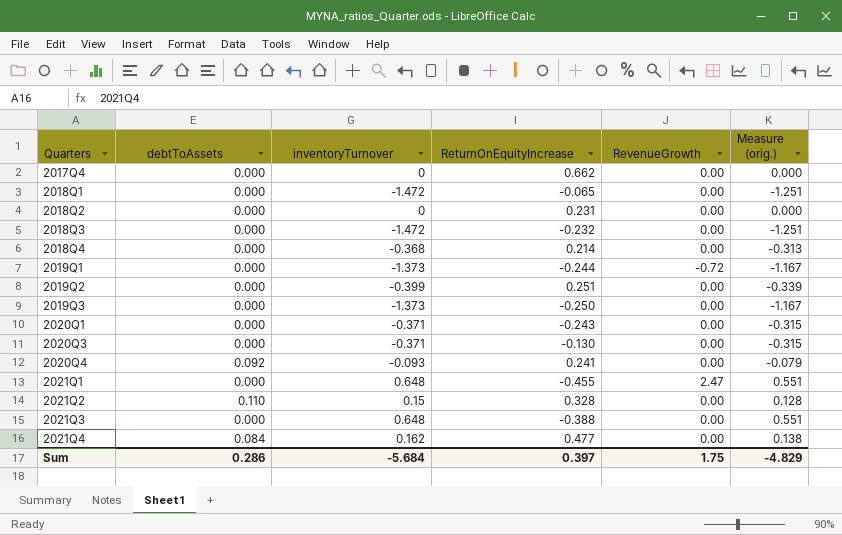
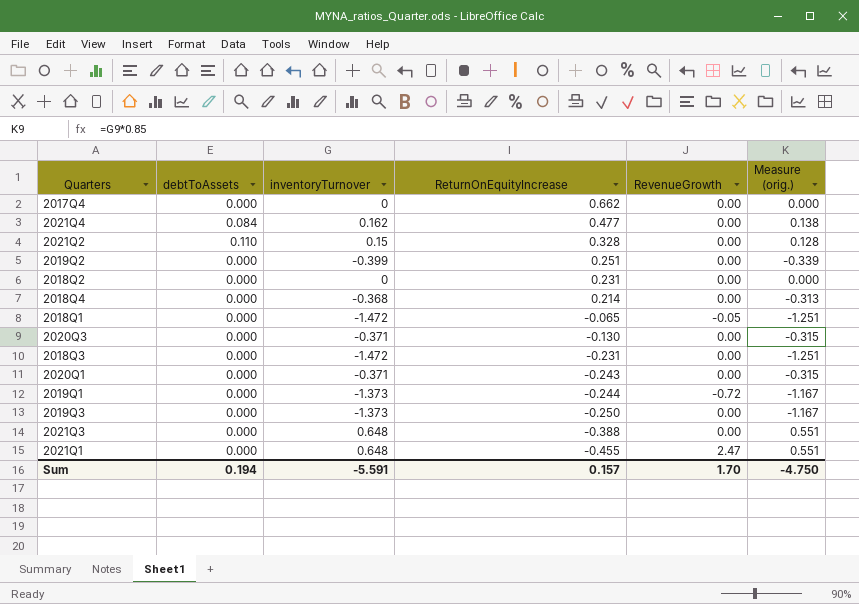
row order: Quarters ascending -> ReturnOnEquityIncrease descending
row 2020Q4: 0.092 | -0.093 | 0.241 | 0.00 | -0.079 -> none
2018Q1 | RevenueGrowth: 0.00 -> -0.05
2018Q3 | ReturnOnEquityIncrease: -0.232 -> -0.231
Sum | debtToAssets: 0.286 -> 0.194
Sum | inventoryTurnover: -5.684 -> -5.591
Sum | ReturnOnEquityIncrease: 0.397 -> 0.157
Sum | RevenueGrowth: 1.75 -> 1.70
Sum | Measure (orig.): -4.829 -> -4.750

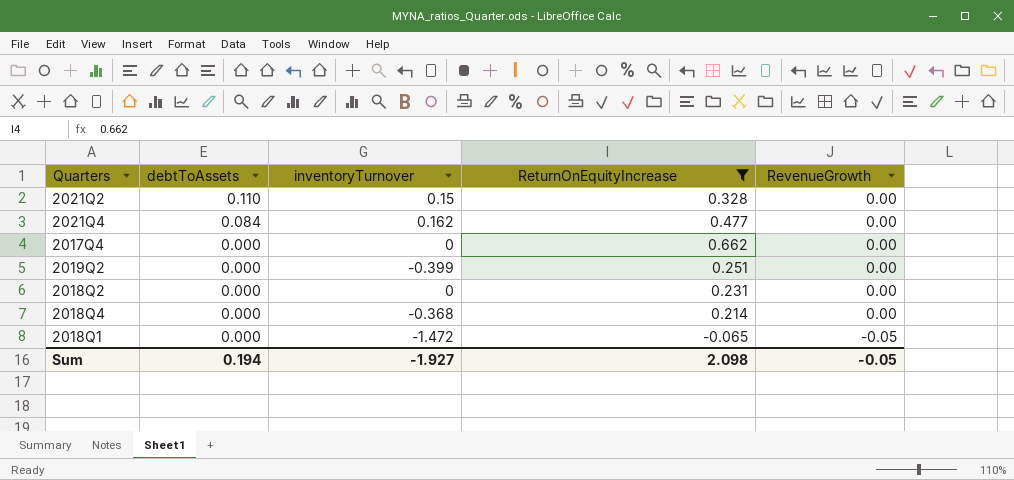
filter: none -> ReturnOnEquityIncrease >= -0.065
row order: ReturnOnEquityIncrease descending -> debtToAssets descending
column Measure (orig.) | formula: [inventoryTurnover] * 0.85 -> none
Sum | inventoryTurnover: -5.591 -> -1.927
Sum | ReturnOnEquityIncrease: 0.157 -> 2.098
Sum | RevenueGrowth: 1.70 -> -0.05

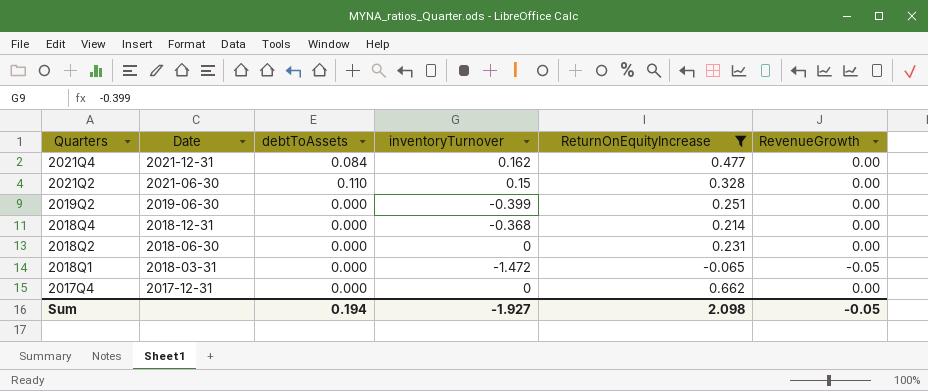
row order: debtToAssets descending -> Quarters descending
column Date | position: none -> 2

